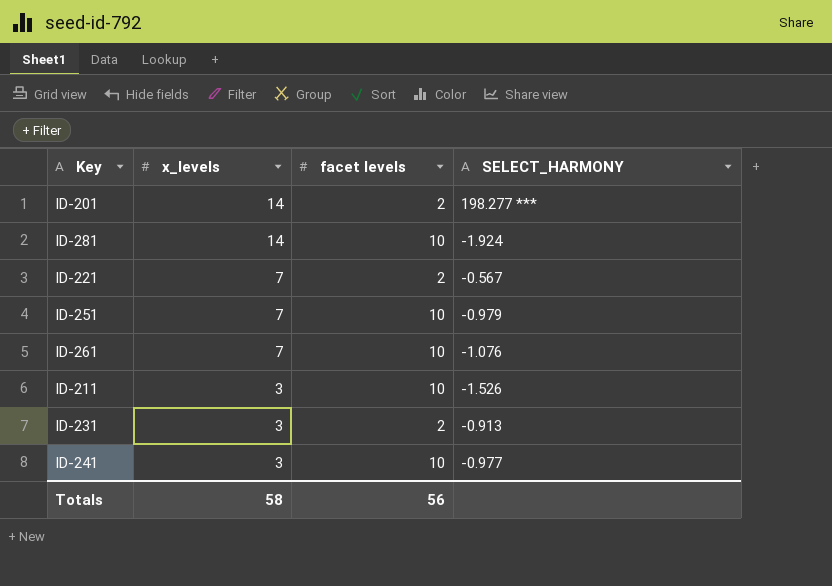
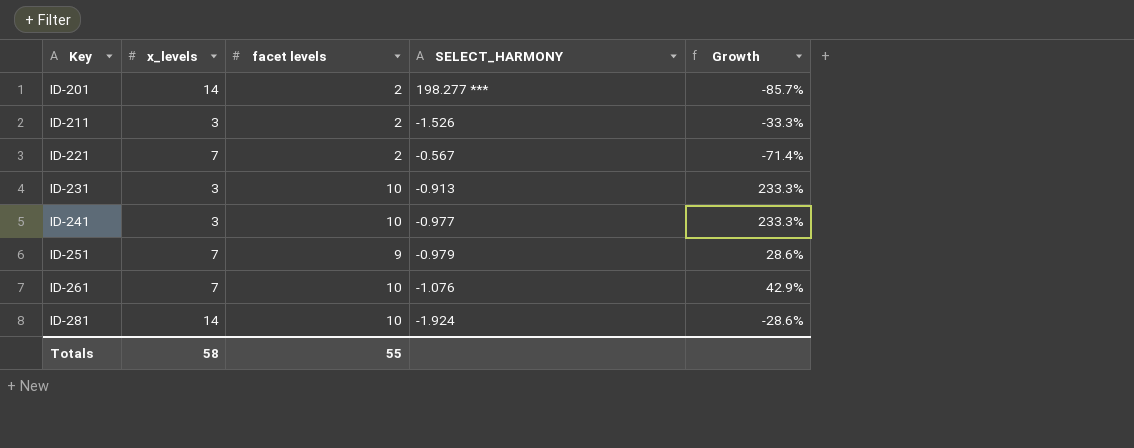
row order: x_levels descending -> Key ascending
column Growth | formula: none -> ([facet levels] - [x_levels]) / [x_levels]
ID-211 | facet levels: 10 -> 2
ID-231 | facet levels: 2 -> 10
ID-251 | facet levels: 10 -> 9
Totals | facet levels: 56 -> 55

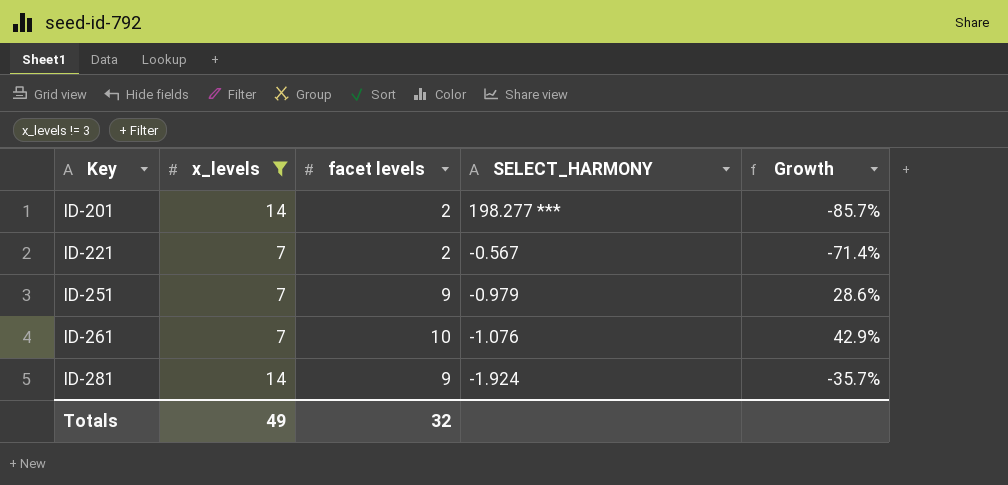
filter: none -> x_levels != 3
ID-281 | facet levels: 10 -> 9
ID-281 | Growth: -28.6% -> -35.7%
Totals | x_levels: 58 -> 49
Totals | facet levels: 55 -> 32

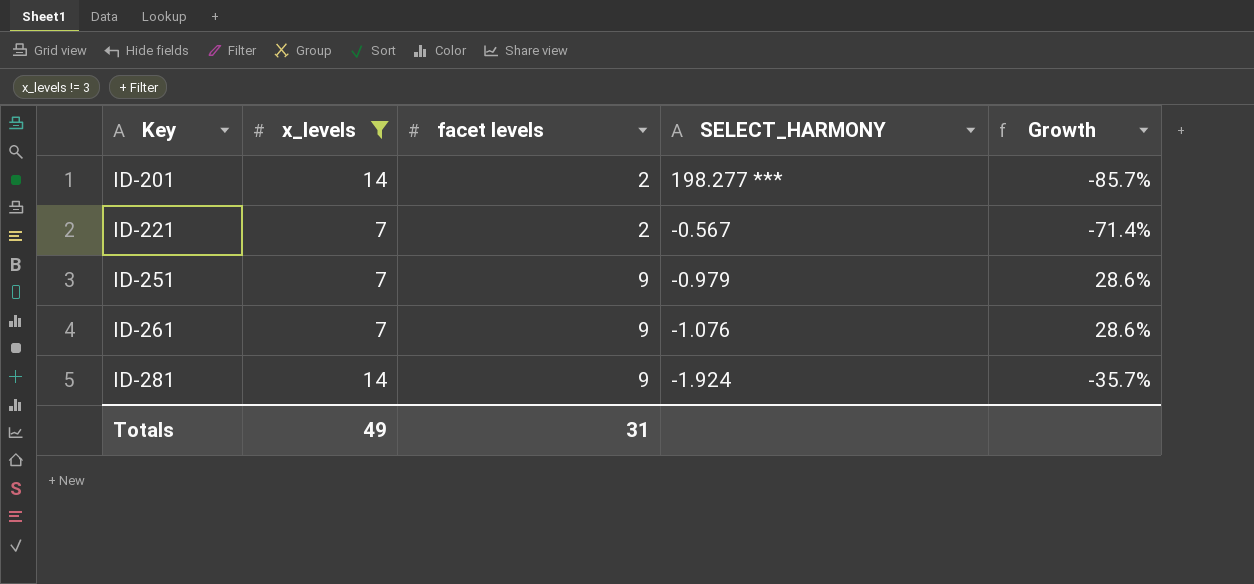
ID-261 | facet levels: 10 -> 9
ID-261 | Growth: 42.9% -> 28.6%
Totals | facet levels: 32 -> 31

